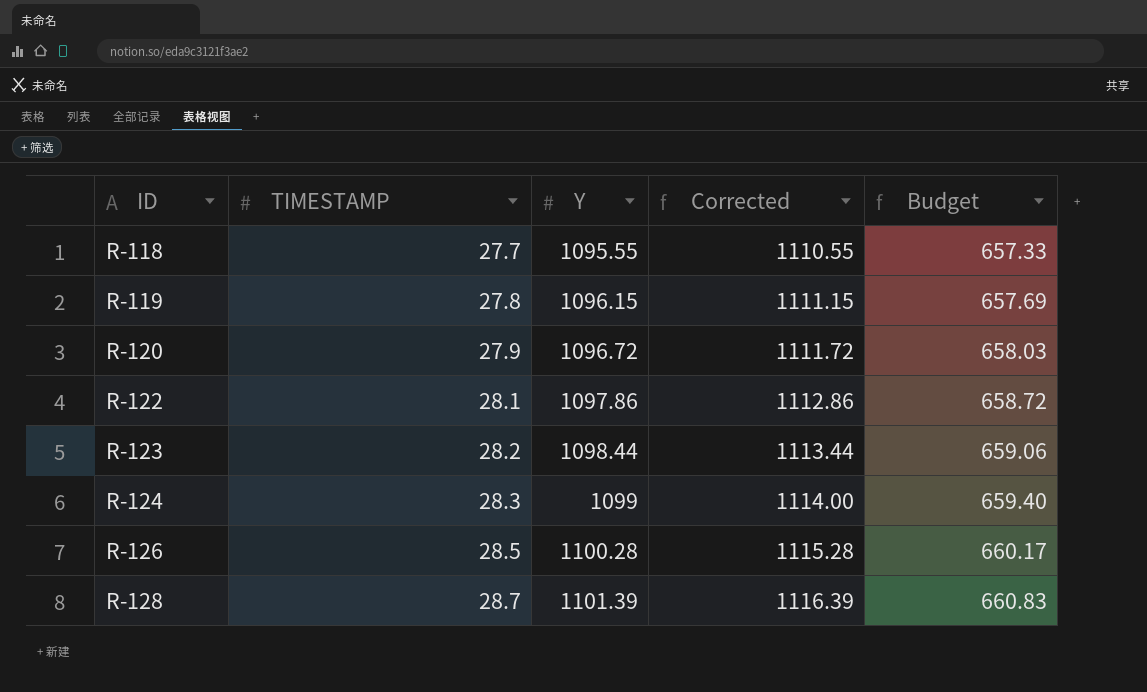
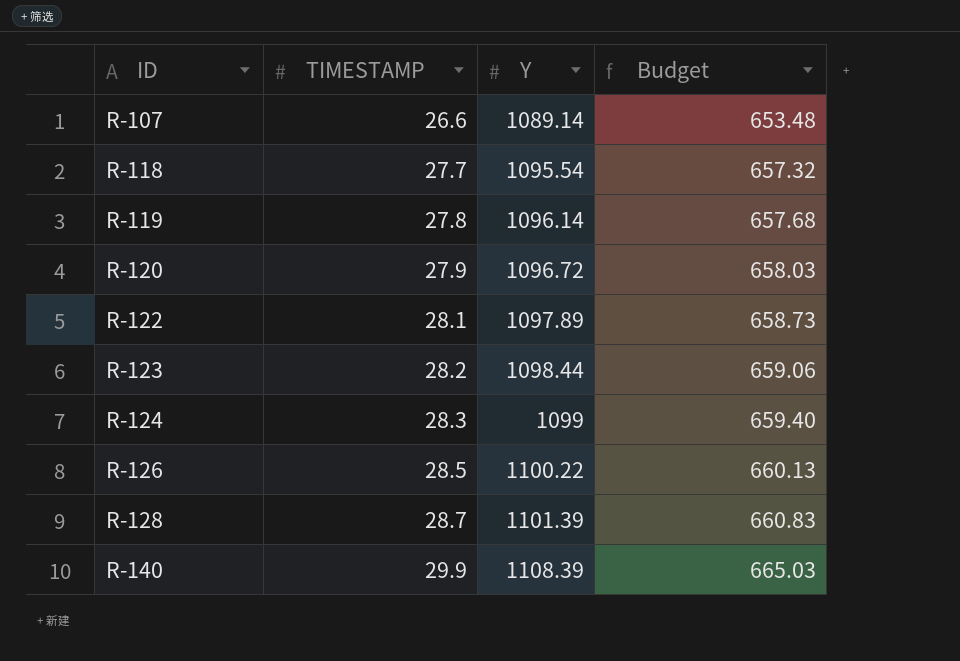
column Corrected | formula: [Y] + 15 -> none
row R-107: none -> 26.6 | 1089.14 | 653.48
R-118 | Y: 1095.55 -> 1095.54
R-118 | Budget: 657.33 -> 657.32
R-119 | Y: 1096.15 -> 1096.14
R-119 | Budget: 657.69 -> 657.68
R-122 | Y: 1097.86 -> 1097.89
R-122 | Budget: 658.72 -> 658.73
R-126 | Y: 1100.28 -> 1100.22
R-126 | Budget: 660.17 -> 660.13
row R-140: none -> 29.9 | 1108.39 | 665.03

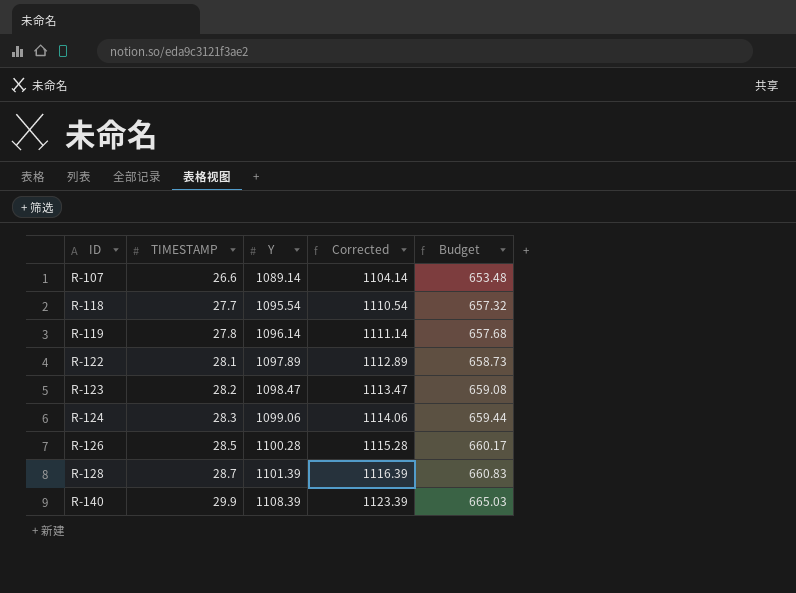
column Corrected | formula: none -> [Y] + 15
row R-120: 27.9 | 1096.72 | 658.03 -> none
R-123 | Y: 1098.44 -> 1098.47
R-123 | Budget: 659.06 -> 659.08
R-124 | Y: 1099 -> 1099.06
R-124 | Budget: 659.40 -> 659.44
R-126 | Y: 1100.22 -> 1100.28
R-126 | Budget: 660.13 -> 660.17

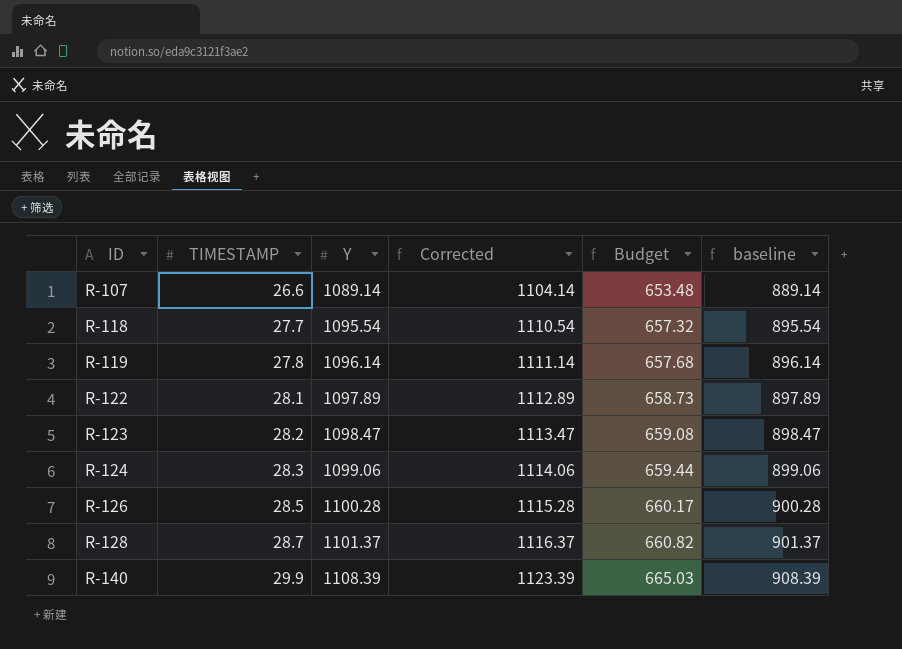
column baseline | formula: none -> [Y] - 200
R-128 | Y: 1101.39 -> 1101.37
R-128 | Corrected: 1116.39 -> 1116.37
R-128 | Budget: 660.83 -> 660.82

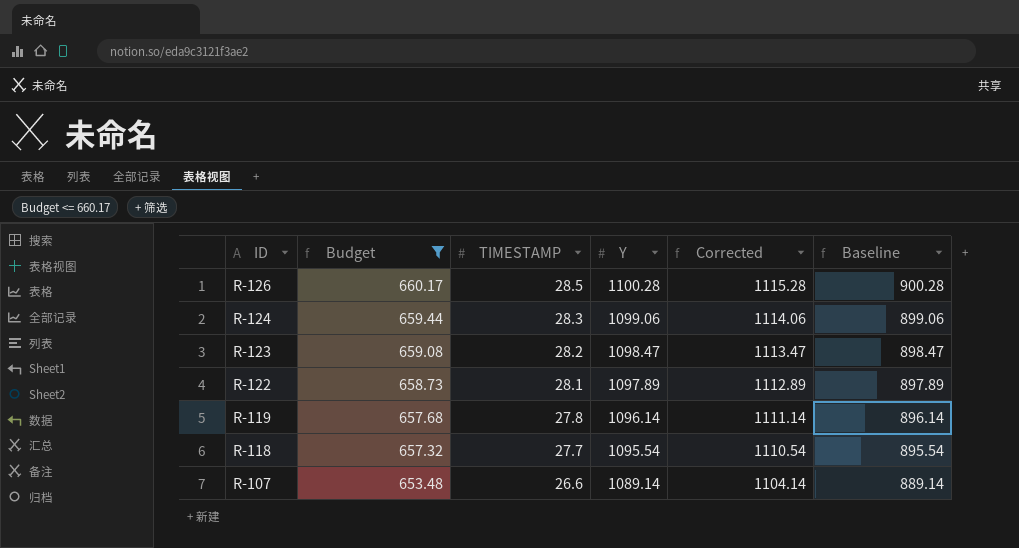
filter: none -> Budget <= 660.17
row order: ID ascending -> ID descending
column Budget | position: 5 -> 2
column name: baseline -> Baseline

